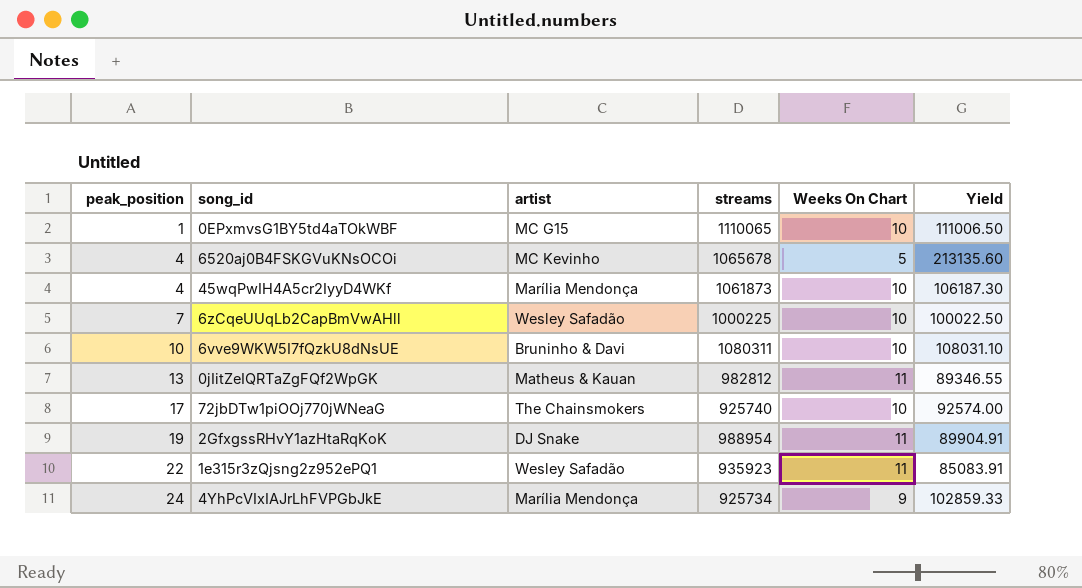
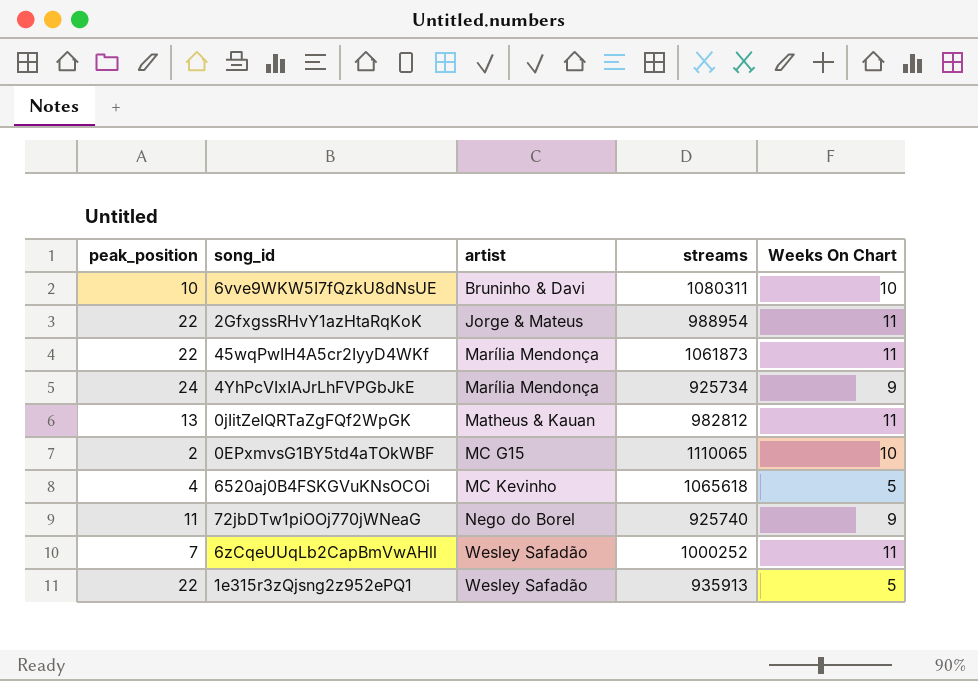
row order: peak_position ascending -> artist ascending
column Yield | formula: [streams] / [Weeks On Chart] -> none
2GfxgssRHvY1azHtaRqKoK | peak_position: 19 -> 22
2GfxgssRHvY1azHtaRqKoK | artist: DJ Snake -> Jorge & Mateus
45wqPwIH4A5cr2IyyD4WKf | peak_position: 4 -> 22
45wqPwIH4A5cr2IyyD4WKf | Weeks On Chart: 10 -> 11
0EPxmvsG1BY5td4aTOkWBF | peak_position: 1 -> 2
6520aj0B4FSKGVuKNsOCOi | streams: 1065678 -> 1065618
72jbDTw1piOOj770jWNeaG | peak_position: 17 -> 11
72jbDTw1piOOj770jWNeaG | artist: The Chainsmokers -> Nego do Borel
72jbDTw1piOOj770jWNeaG | Weeks On Chart: 10 -> 9
6zCqeUUqLb2CapBmVwAHll | streams: 1000225 -> 1000252
6zCqeUUqLb2CapBmVwAHll | Weeks On Chart: 10 -> 11
1e315r3zQjsng2z952ePQ1 | streams: 935923 -> 935913
1e315r3zQjsng2z952ePQ1 | Weeks On Chart: 11 -> 5

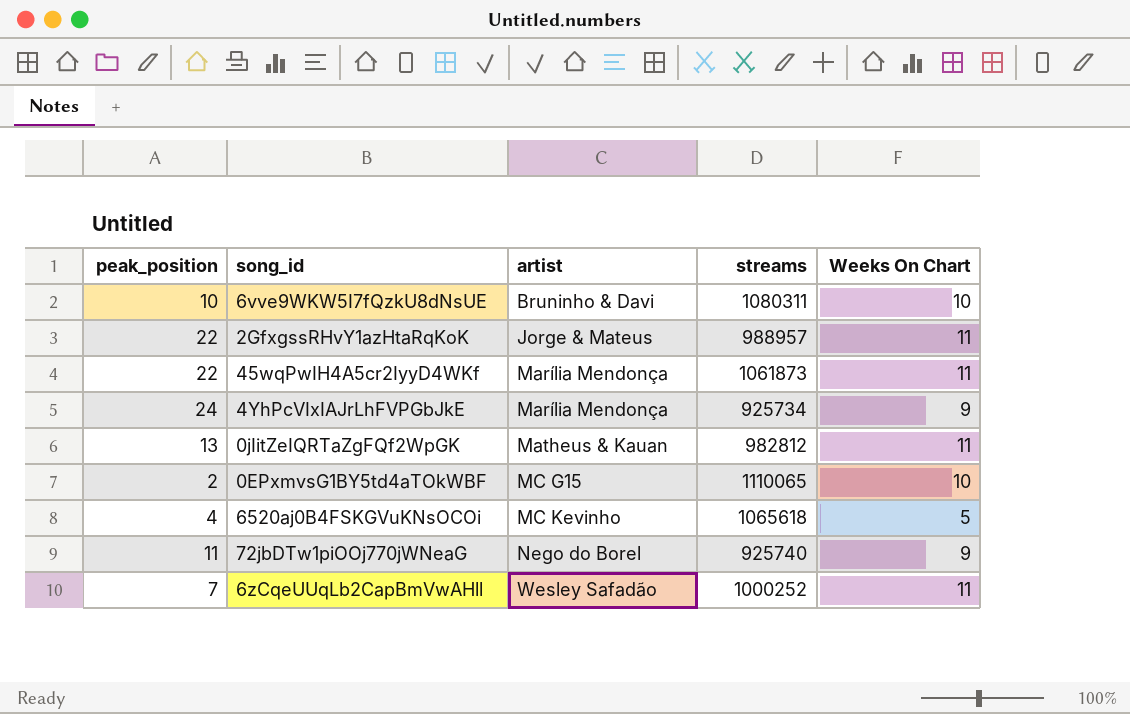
row 1e315r3zQjsng2z952ePQ1: 22 | Wesley Safadão | 935913 | 5 -> none
2GfxgssRHvY1azHtaRqKoK | streams: 988954 -> 988957

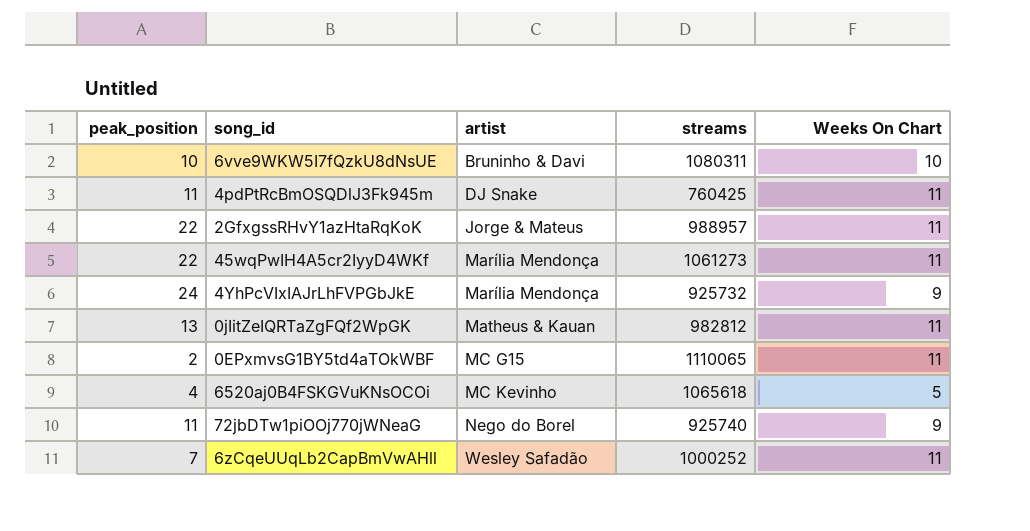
row 4pdPtRcBmOSQDlJ3Fk945m: none -> 11 | DJ Snake | 760425 | 11
45wqPwIH4A5cr2IyyD4WKf | streams: 1061873 -> 1061273
4YhPcVIxIAJrLhFVPGbJkE | streams: 925734 -> 925732
0EPxmvsG1BY5td4aTOkWBF | Weeks On Chart: 10 -> 11

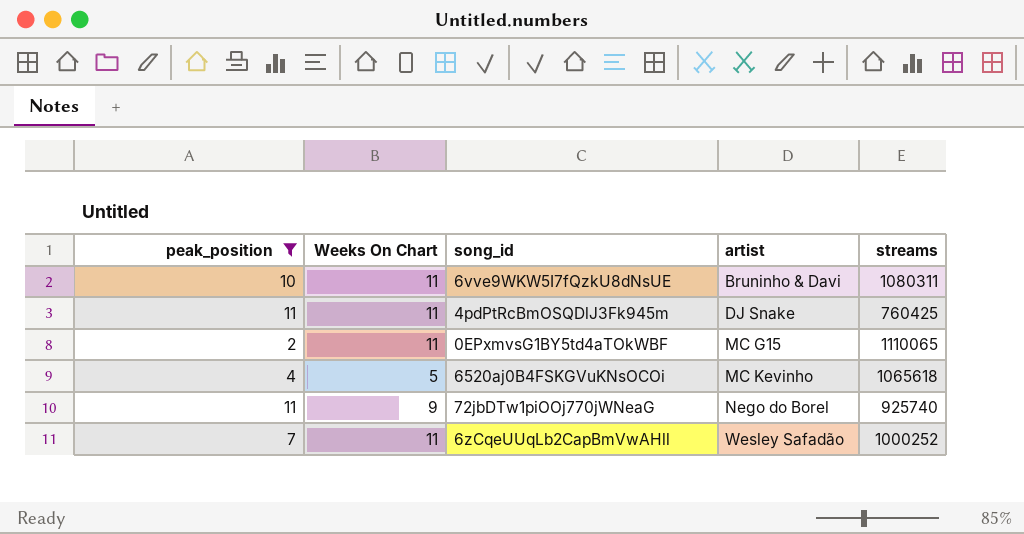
filter: none -> peak_position <= 11
column Weeks On Chart | position: 5 -> 2
6vve9WKW5I7fQzkU8dNsUE | Weeks On Chart: 10 -> 11

